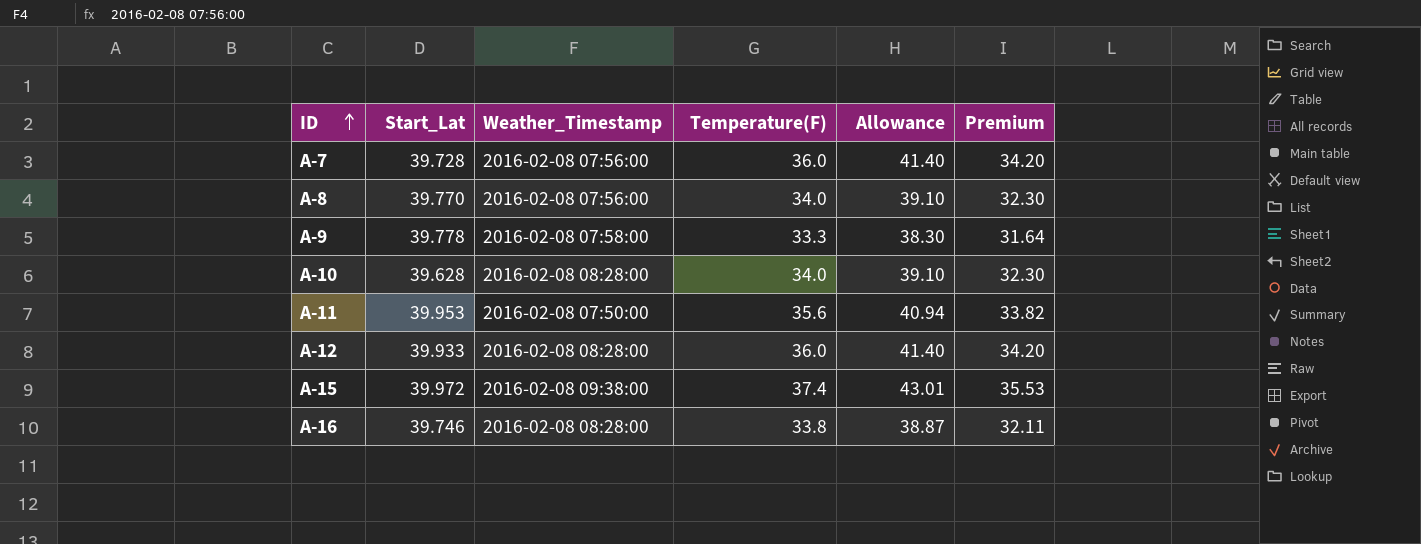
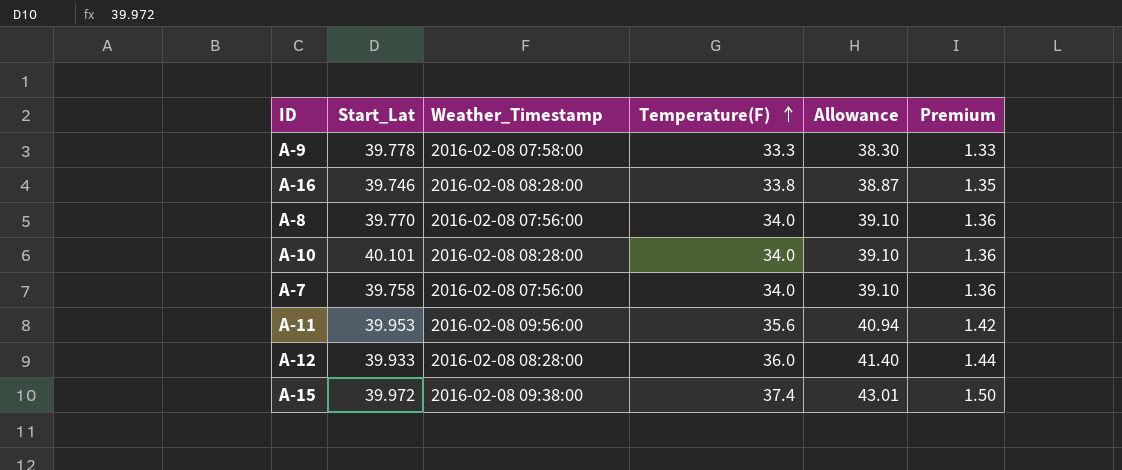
row order: ID ascending -> Temperature(F) ascending
column Premium | formula: [Temperature(F)] * 0.95 -> [Temperature(F)] * 0.04
A-10 | Start_Lat: 39.628 -> 40.101
A-7 | Start_Lat: 39.728 -> 39.758
A-7 | Temperature(F): 36.0 -> 34.0
A-7 | Allowance: 41.40 -> 39.10
A-11 | Weather_Timestamp: 2016-02-08 07:50:00 -> 2016-02-08 09:56:00

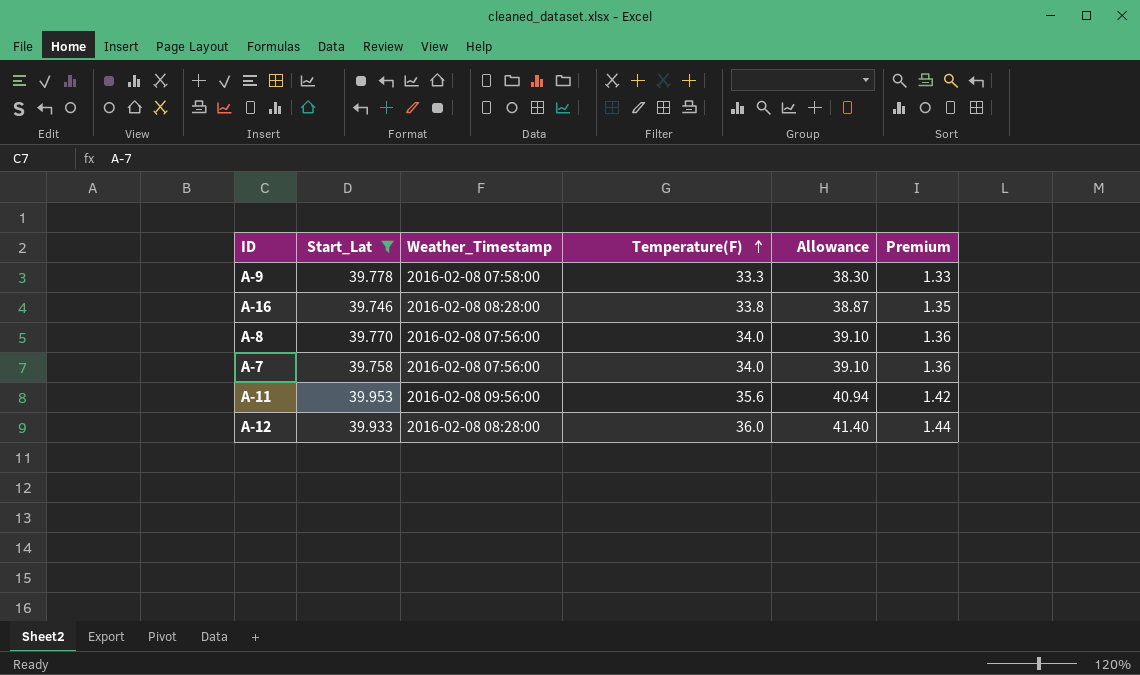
filter: none -> Start_Lat <= 39.953

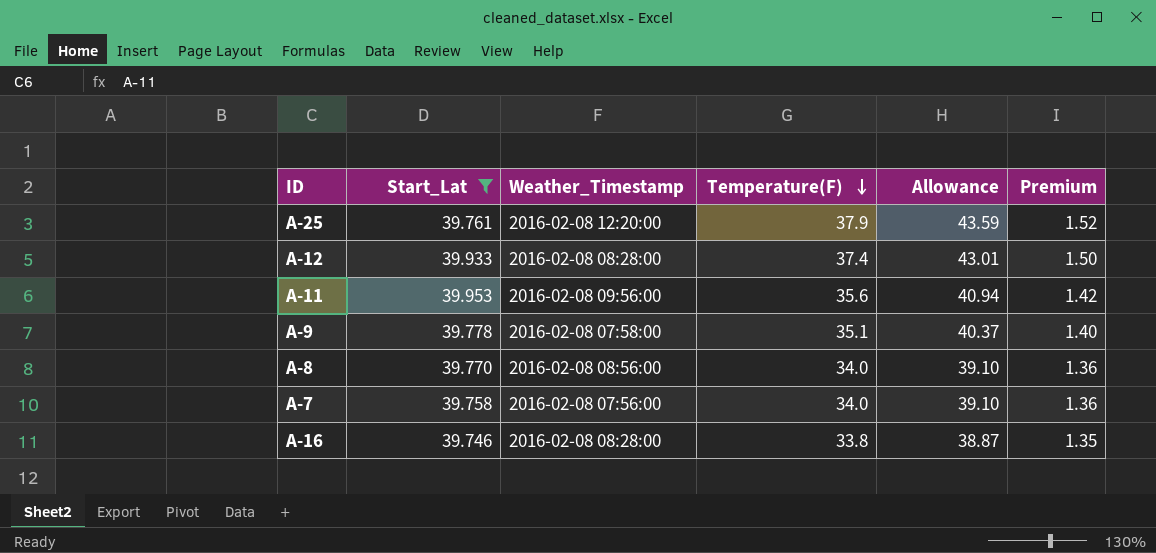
row order: Temperature(F) ascending -> Temperature(F) descending
row A-25: none -> 39.761 | 2016-02-08 12:20:00 | 37.9 | 43.59 | 1.52
A-12 | Temperature(F): 36.0 -> 37.4
A-12 | Allowance: 41.40 -> 43.01
A-12 | Premium: 1.44 -> 1.50
A-9 | Temperature(F): 33.3 -> 35.1
A-9 | Allowance: 38.30 -> 40.37
A-9 | Premium: 1.33 -> 1.40
A-8 | Weather_Timestamp: 2016-02-08 07:56:00 -> 2016-02-08 08:56:00

